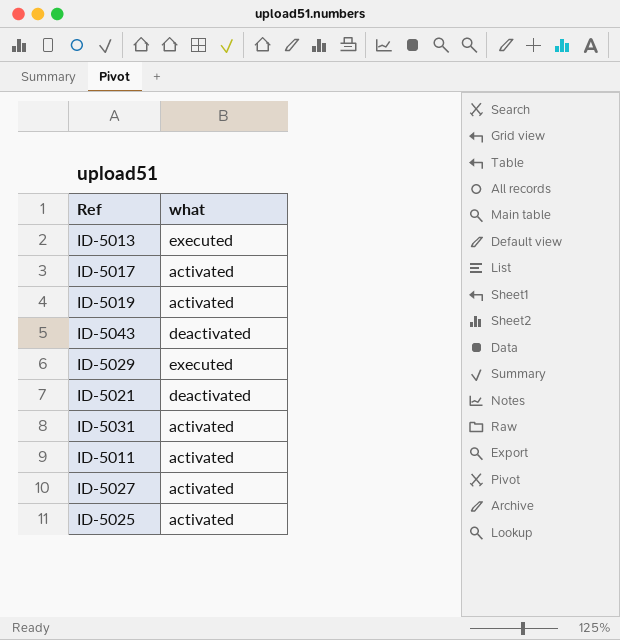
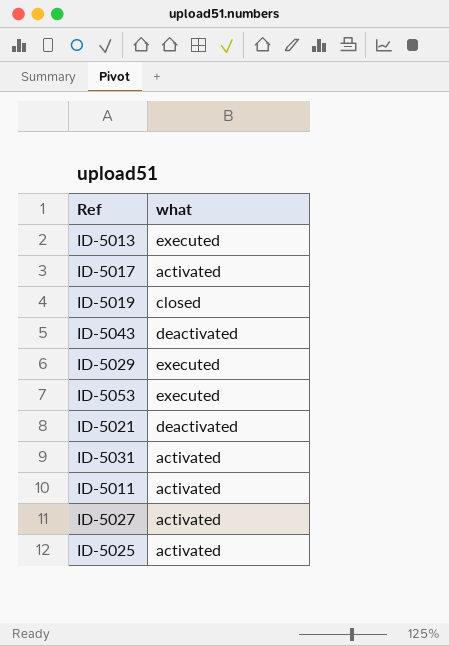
ID-5019 | what: activated -> closed
row ID-5053: none -> executed

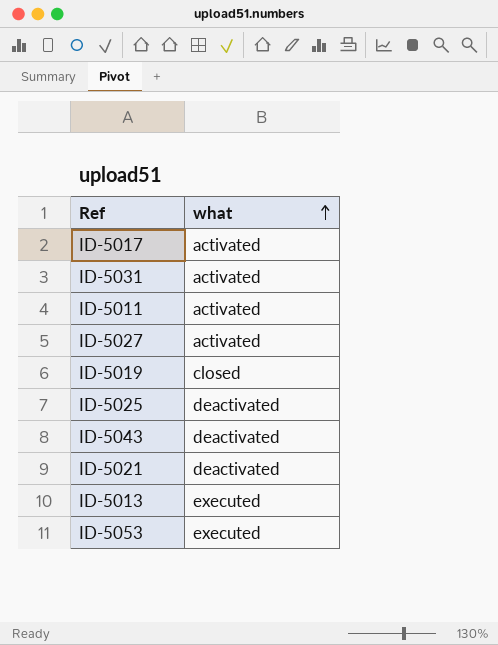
row order: none -> what ascending
row ID-5029: executed -> none
ID-5025 | what: activated -> deactivated

